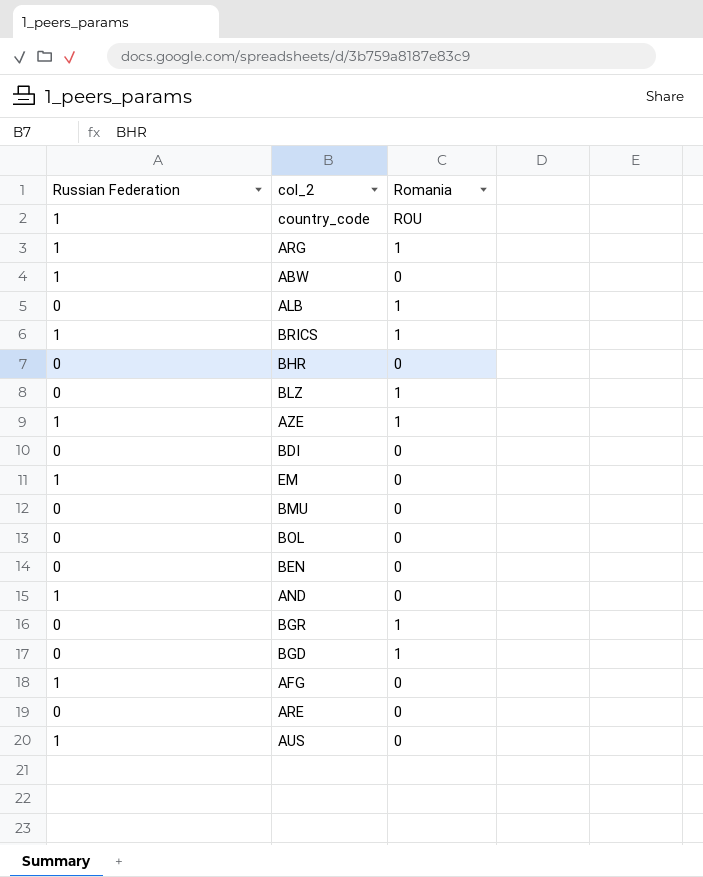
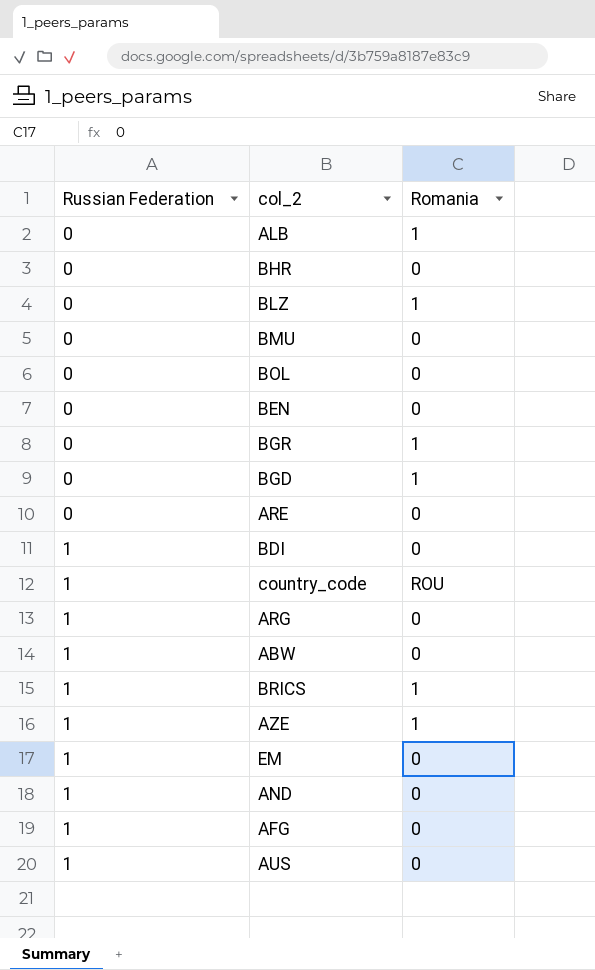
row order: none -> Russian Federation ascending
BDI | Russian Federation: 0 -> 1
ARG | Romania: 1 -> 0

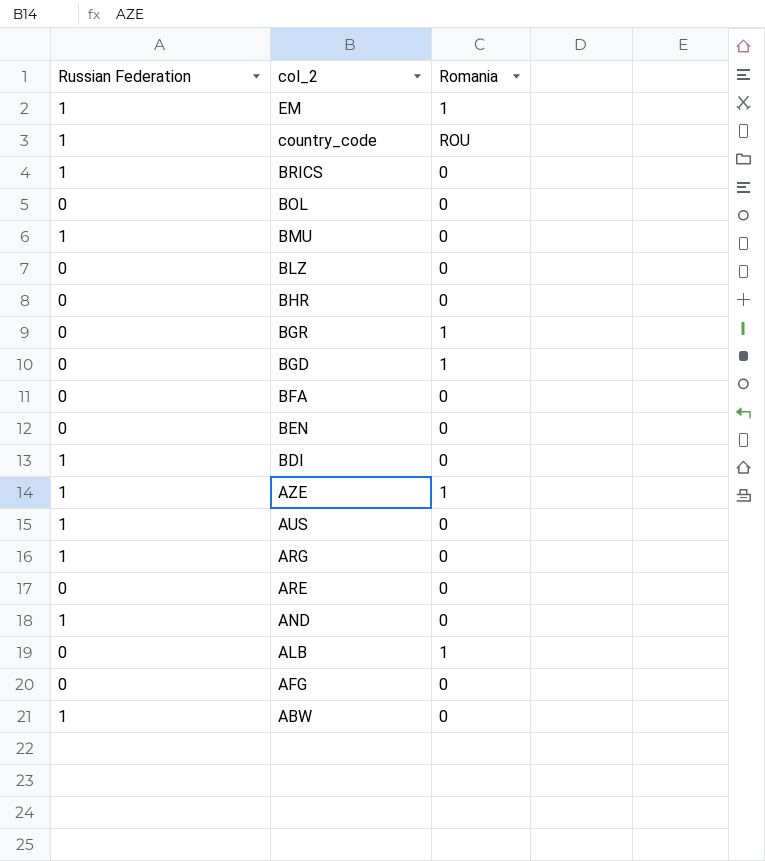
row order: Russian Federation ascending -> col_2 descending
EM | Romania: 0 -> 1
BRICS | Romania: 1 -> 0
BMU | Russian Federation: 0 -> 1
BLZ | Romania: 1 -> 0
row BFA: none -> 0 | 0
AFG | Russian Federation: 1 -> 0

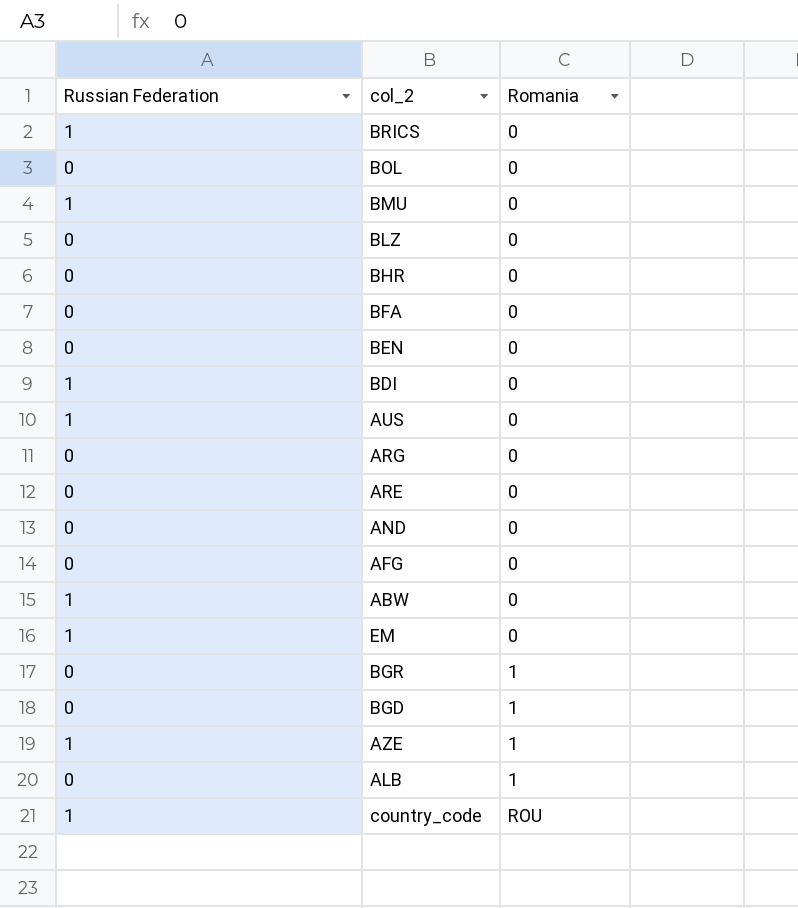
row order: col_2 descending -> Romania ascending
ARG | Russian Federation: 1 -> 0
AND | Russian Federation: 1 -> 0
EM | Romania: 1 -> 0

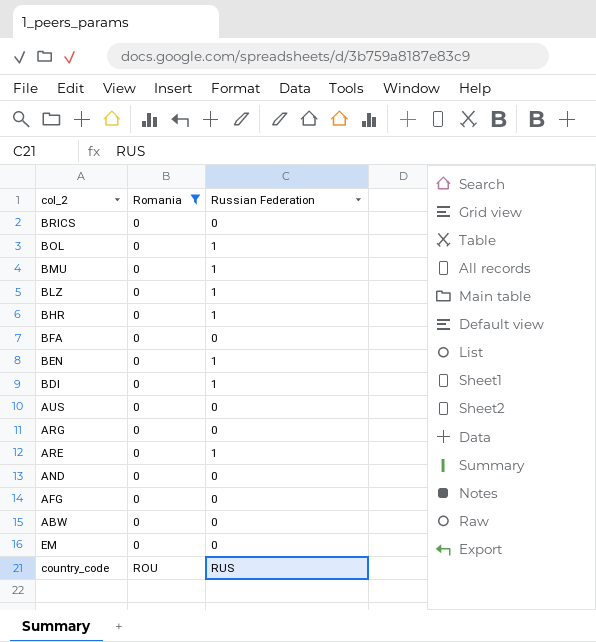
filter: none -> Romania != 1
column Russian Federation | position: 1 -> 3
BRICS | Russian Federation: 1 -> 0
BOL | Russian Federation: 0 -> 1
BLZ | Russian Federation: 0 -> 1
BHR | Russian Federation: 0 -> 1
BEN | Russian Federation: 0 -> 1
AUS | Russian Federation: 1 -> 0
ARE | Russian Federation: 0 -> 1
ABW | Russian Federation: 1 -> 0
EM | Russian Federation: 1 -> 0
country_code | Russian Federation: 1 -> RUS

